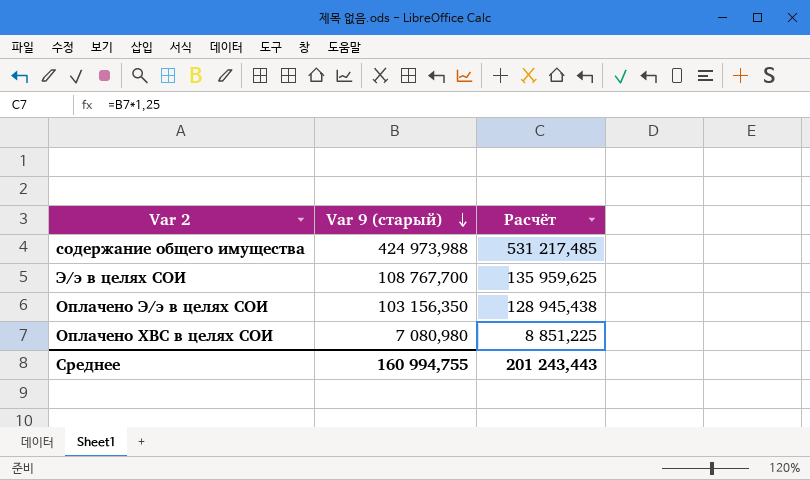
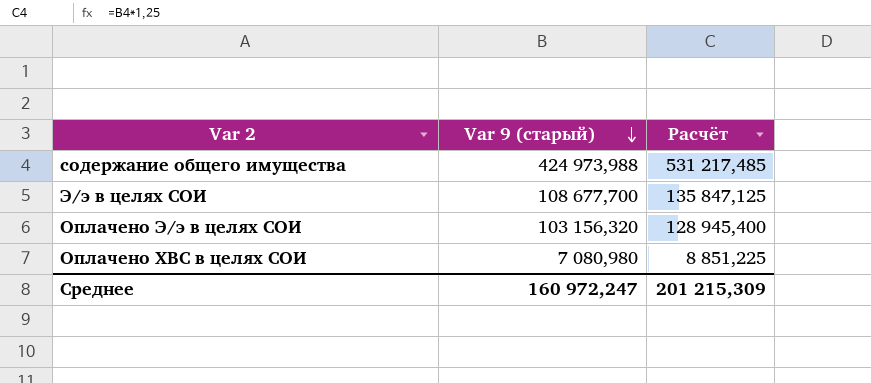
Э/э в целях СОИ | Var 9 (старый): 108 767,700 -> 108 677,700
Э/э в целях СОИ | Расчёт: 135 959,625 -> 135 847,125
Оплачено Э/э в целях СОИ | Var 9 (старый): 103 156,350 -> 103 156,320
Оплачено Э/э в целях СОИ | Расчёт: 128 945,438 -> 128 945,400
Среднее | Var 9 (старый): 160 994,755 -> 160 972,247
Среднее | Расчёт: 201 243,443 -> 201 215,309

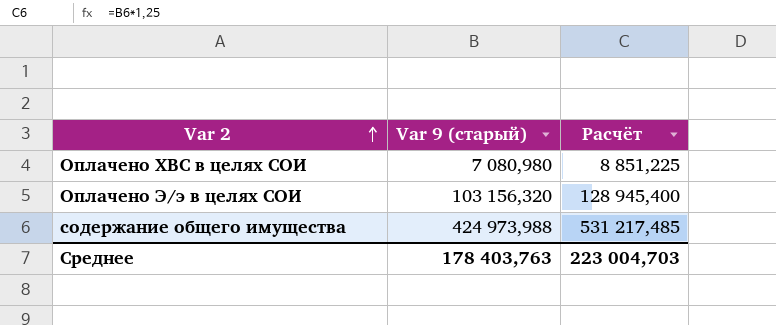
row order: Var 9 (старый) descending -> Var 2 ascending
row Э/э в целях СОИ: 108 677,700 | 135 847,125 -> none
Среднее | Var 9 (старый): 160 972,247 -> 178 403,763
Среднее | Расчёт: 201 215,309 -> 223 004,703

